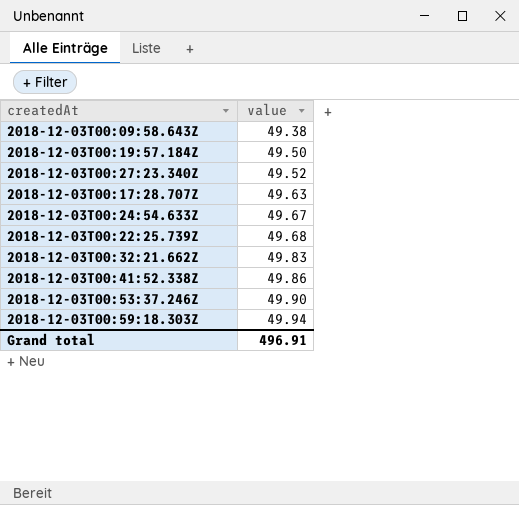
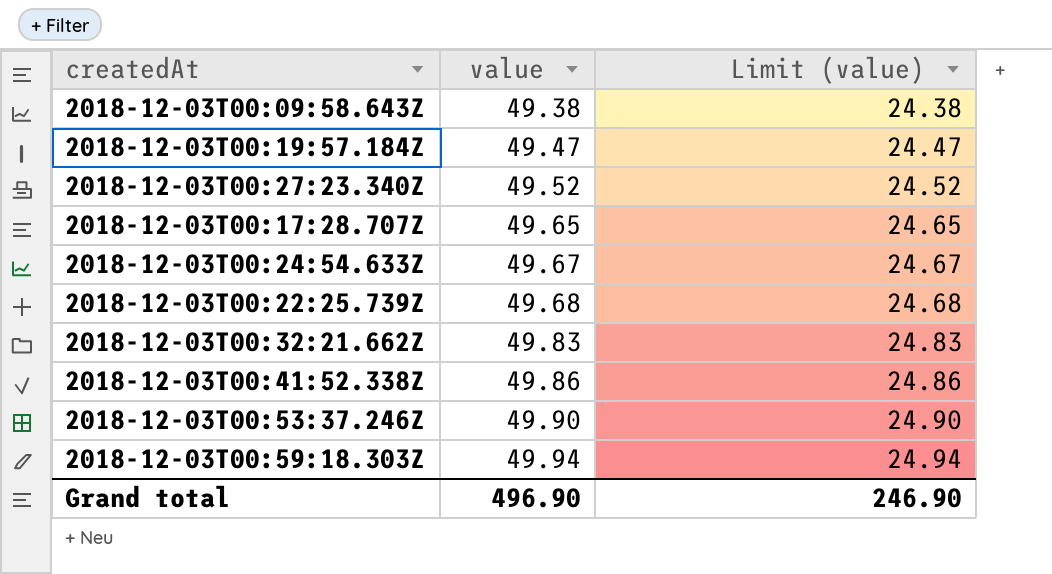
column Limit (value) | formula: none -> [value] - 25
2018-12-03T00:19:57.184Z | value: 49.50 -> 49.47
2018-12-03T00:17:28.707Z | value: 49.63 -> 49.65
Grand total | value: 496.91 -> 496.90

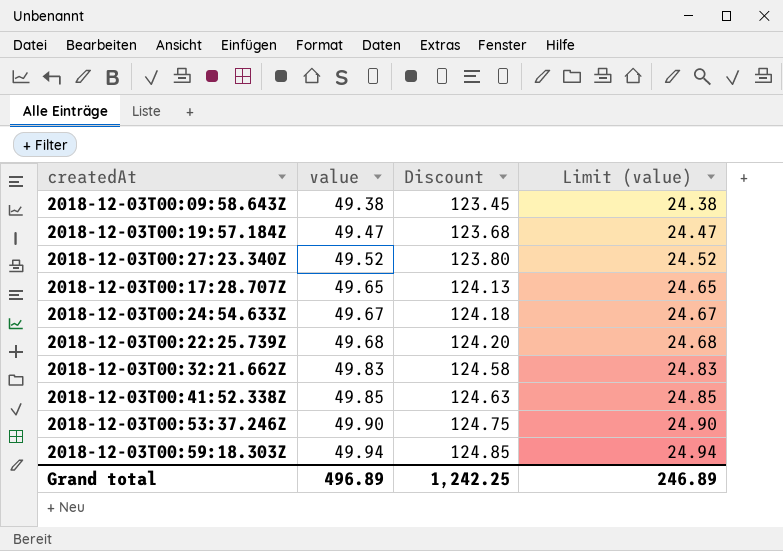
column Discount | formula: none -> [value] * 2.5
2018-12-03T00:41:52.338Z | value: 49.86 -> 49.85
2018-12-03T00:41:52.338Z | Limit (value): 24.86 -> 24.85
Grand total | value: 496.90 -> 496.89
Grand total | Limit (value): 246.90 -> 246.89

